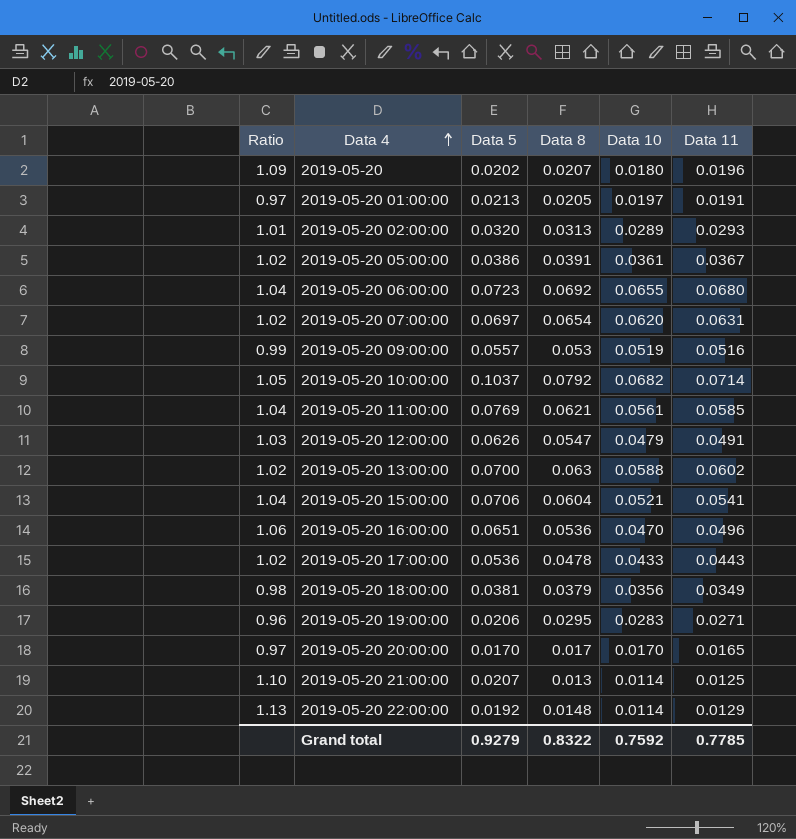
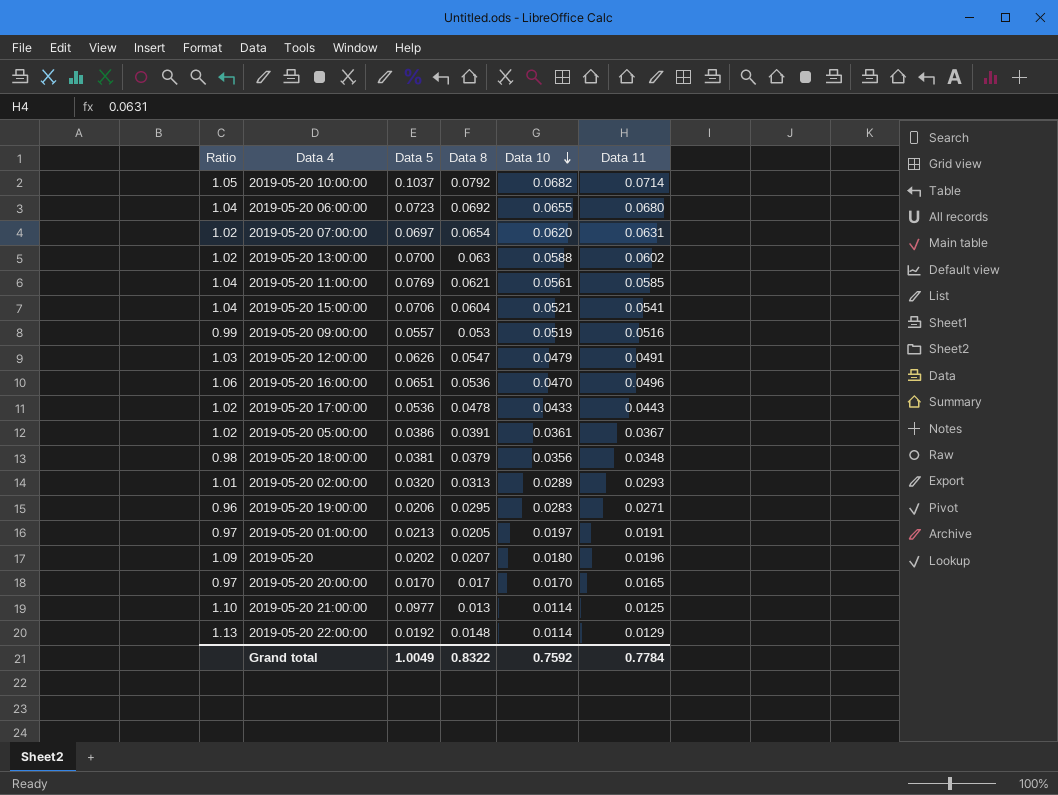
row order: Data 4 ascending -> Data 10 descending
2019-05-20 18:00:00 | Data 11: 0.0349 -> 0.0348
2019-05-20 21:00:00 | Data 5: 0.0207 -> 0.0977
Grand total | Data 5: 0.9279 -> 1.0049
Grand total | Data 11: 0.7785 -> 0.7784

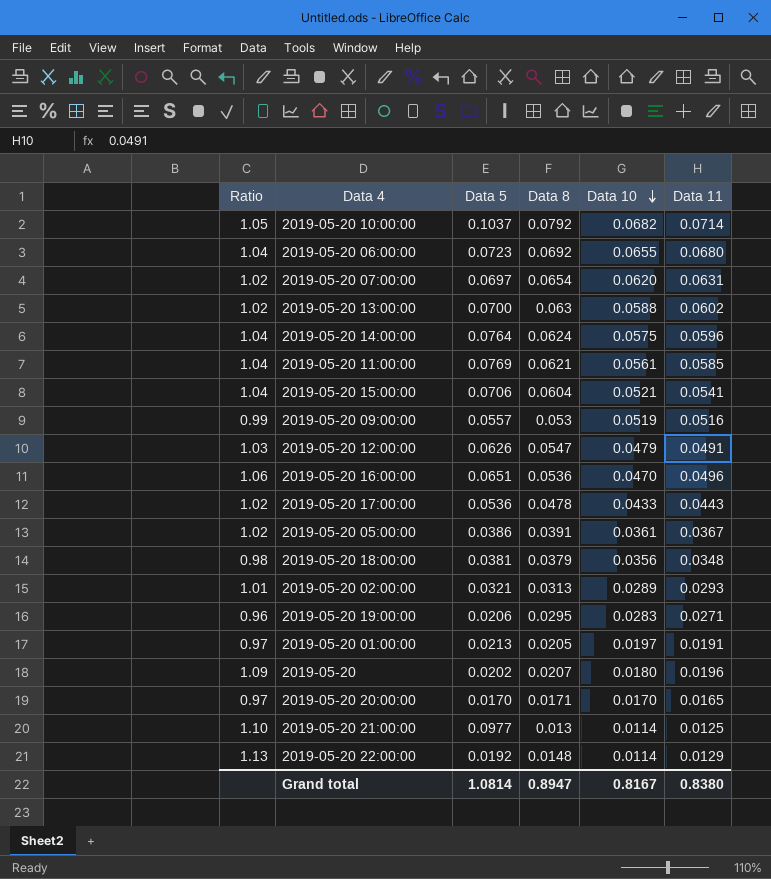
row 2019-05-20 14:00:00: none -> 1.04 | 0.0764 | 0.0624 | 0.0575 | 0.0596
2019-05-20 02:00:00 | Data 5: 0.0320 -> 0.0321
2019-05-20 20:00:00 | Data 8: 0.017 -> 0.0171
Grand total | Data 5: 1.0049 -> 1.0814
Grand total | Data 8: 0.8322 -> 0.8947
Grand total | Data 10: 0.7592 -> 0.8167
Grand total | Data 11: 0.7784 -> 0.8380

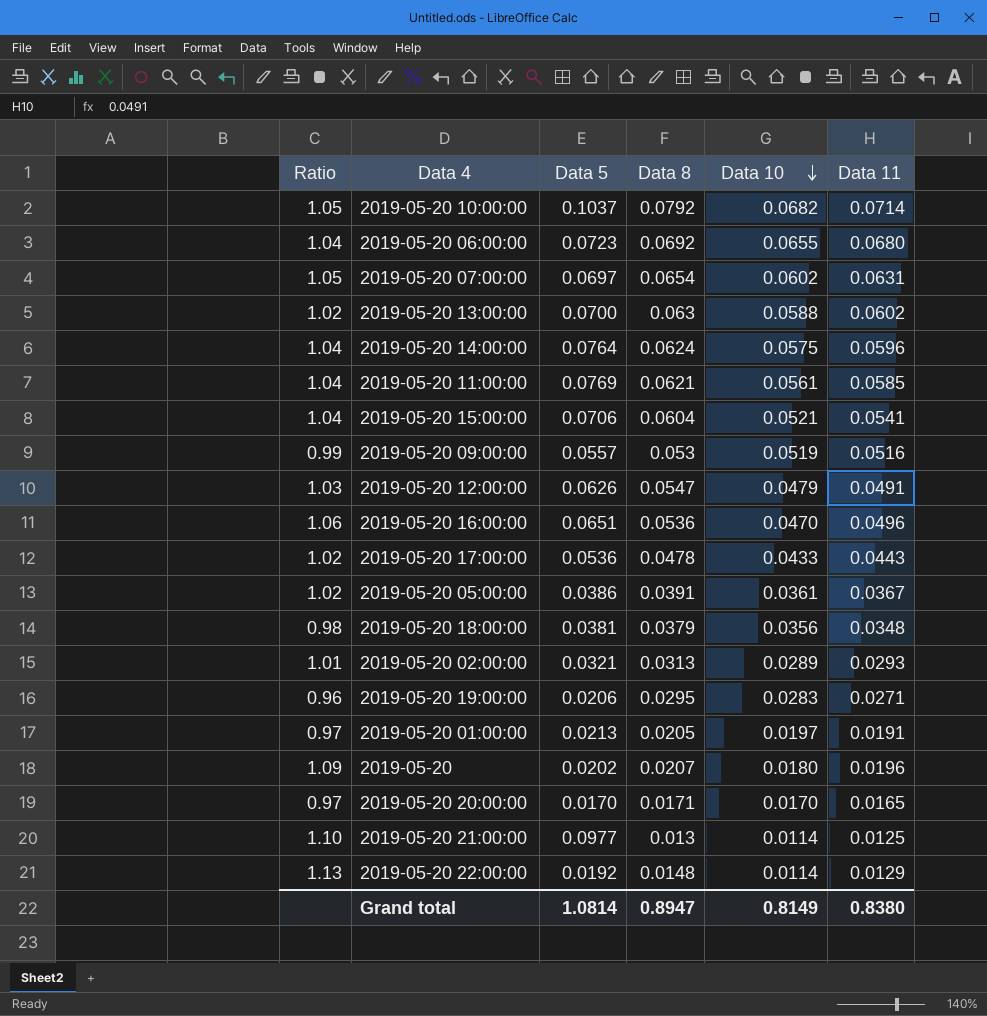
2019-05-20 07:00:00 | Ratio: 1.02 -> 1.05
2019-05-20 07:00:00 | Data 10: 0.0620 -> 0.0602
Grand total | Data 10: 0.8167 -> 0.8149

